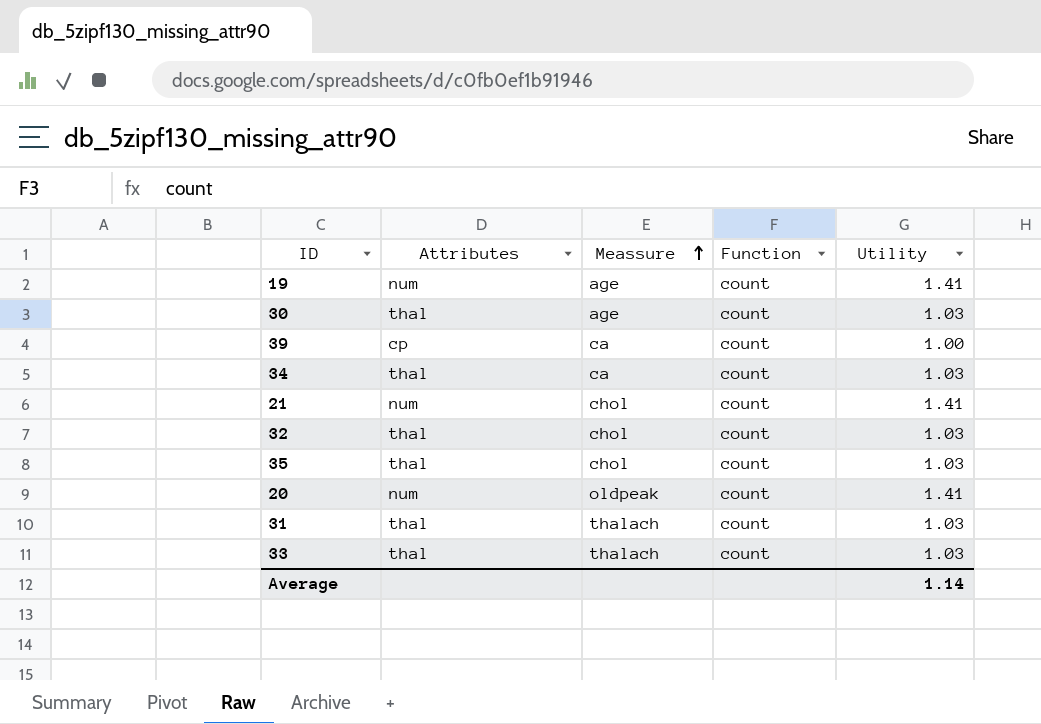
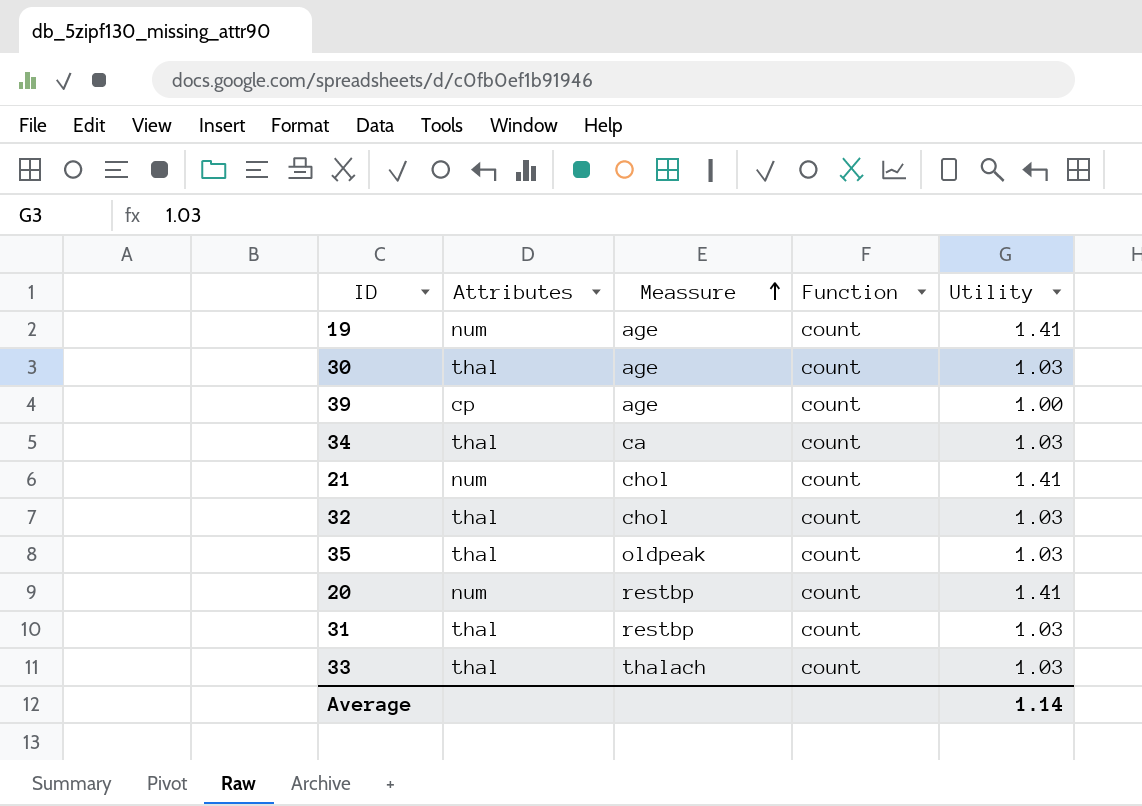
39 | Meassure: ca -> age
35 | Meassure: chol -> oldpeak
20 | Meassure: oldpeak -> restbp
31 | Meassure: thalach -> restbp

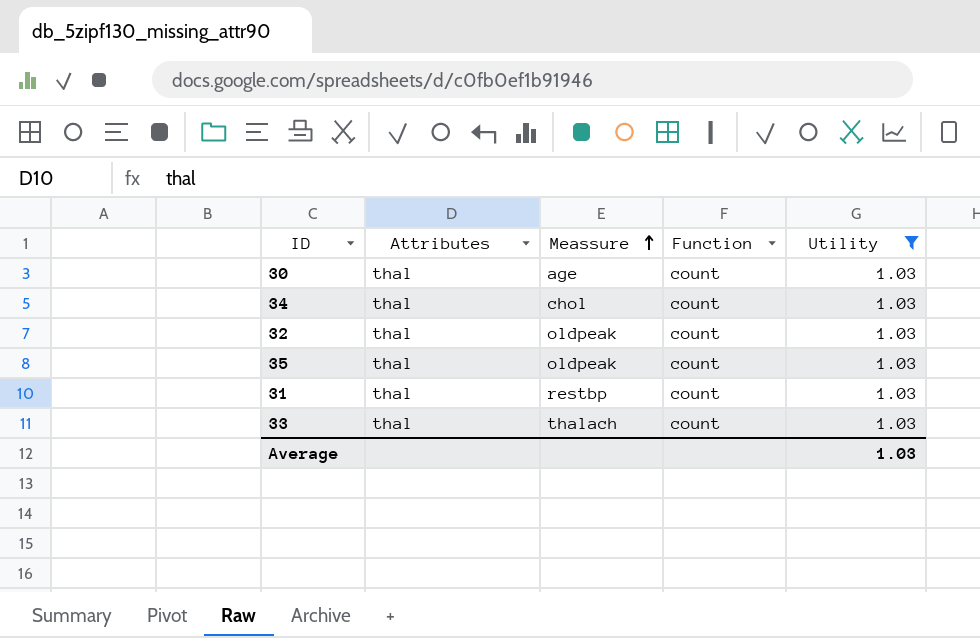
filter: none -> Utility = 1.03
34 | Meassure: ca -> chol
32 | Meassure: chol -> oldpeak
Average | Utility: 1.14 -> 1.03

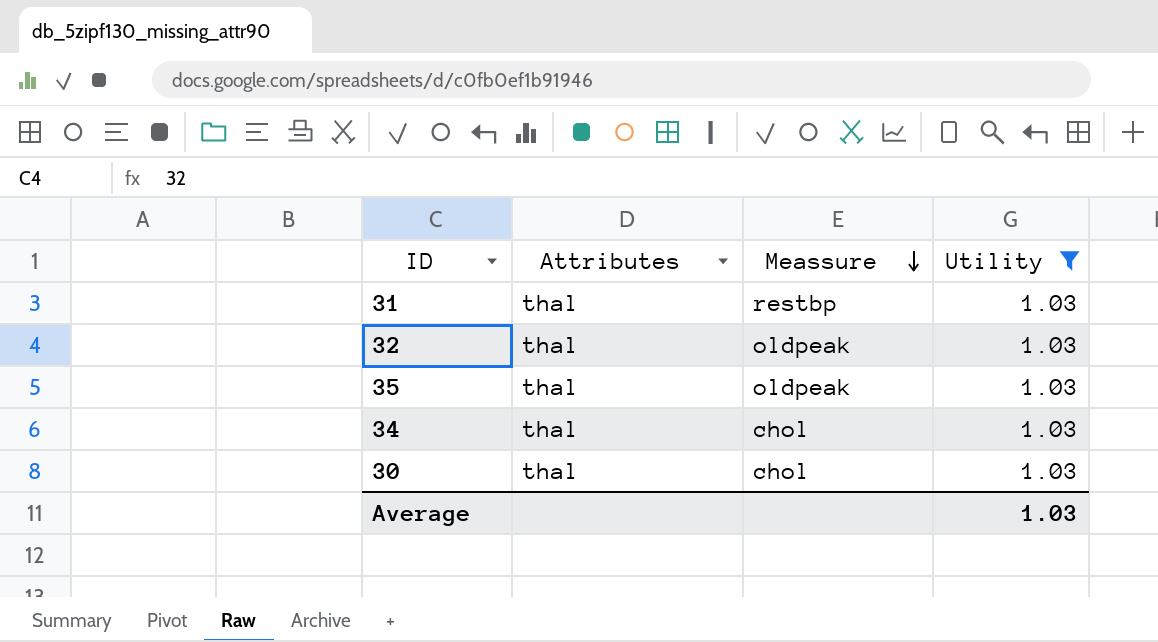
row order: Meassure ascending -> Meassure descending
column Function | position: 4 -> none
row 33: thal | thalach | count | 1.03 -> none
30 | Meassure: age -> chol

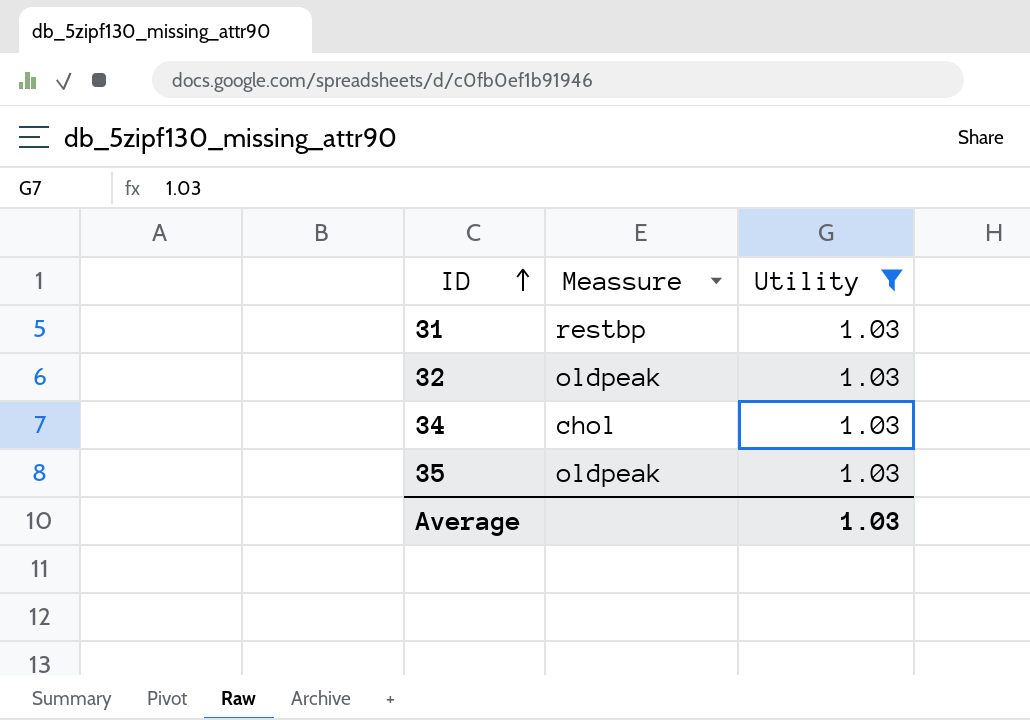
row order: Meassure descending -> ID ascending
column Attributes | position: 2 -> none
row 30: thal | chol | 1.03 -> none

